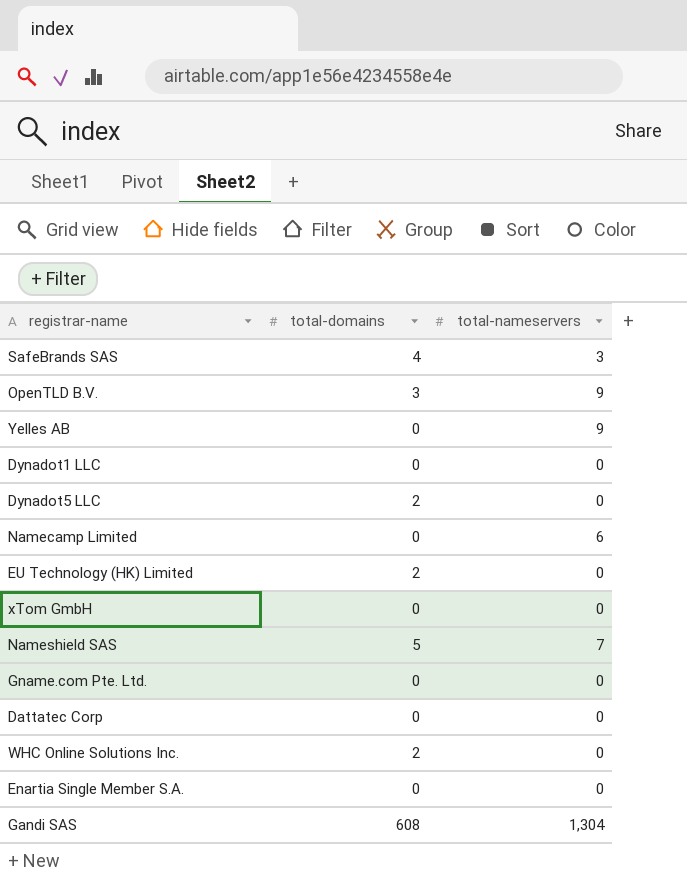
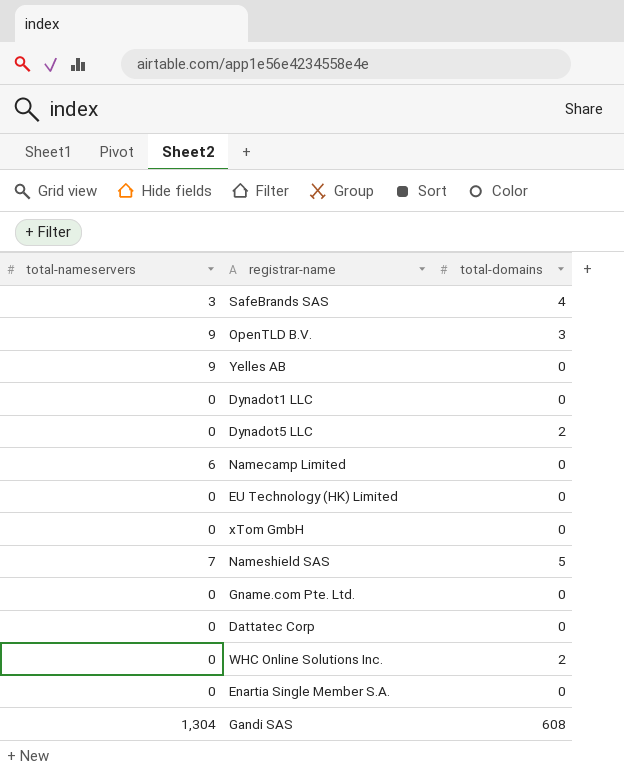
column total-nameservers | position: 3 -> 1
EU Technology (HK) Limited | total-domains: 2 -> 0

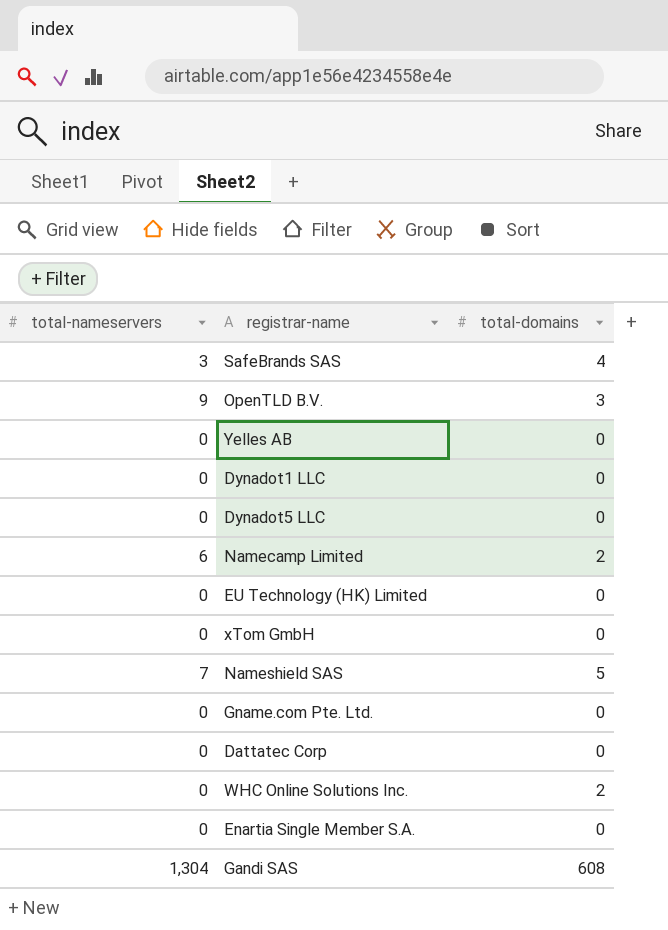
Yelles AB | total-nameservers: 9 -> 0
Dynadot5 LLC | total-domains: 2 -> 0
Namecamp Limited | total-domains: 0 -> 2

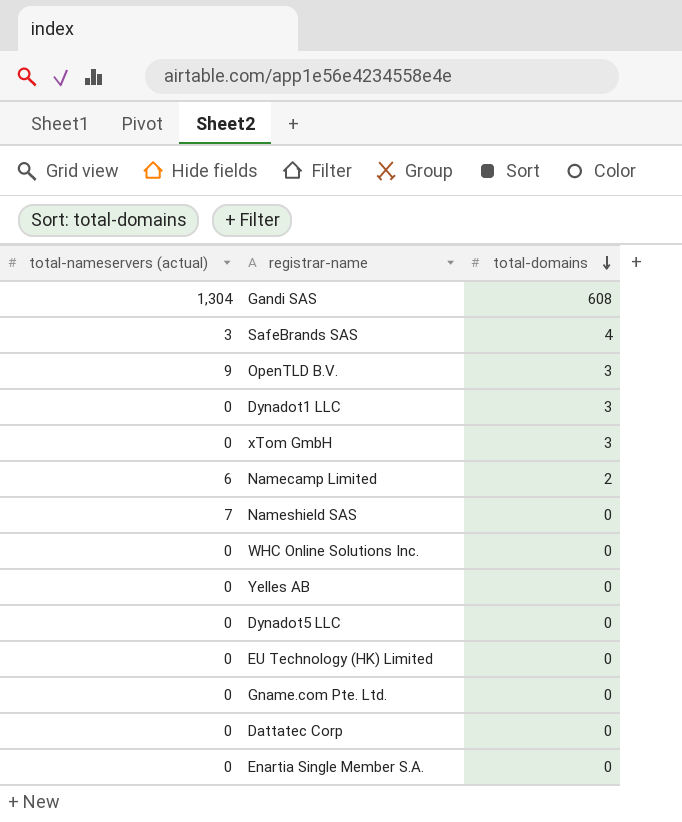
row order: none -> total-domains descending
column name: total-nameservers -> total-nameservers (actual)
Dynadot1 LLC | total-domains: 0 -> 3
xTom GmbH | total-domains: 0 -> 3
Nameshield SAS | total-domains: 5 -> 0
WHC Online Solutions Inc. | total-domains: 2 -> 0

